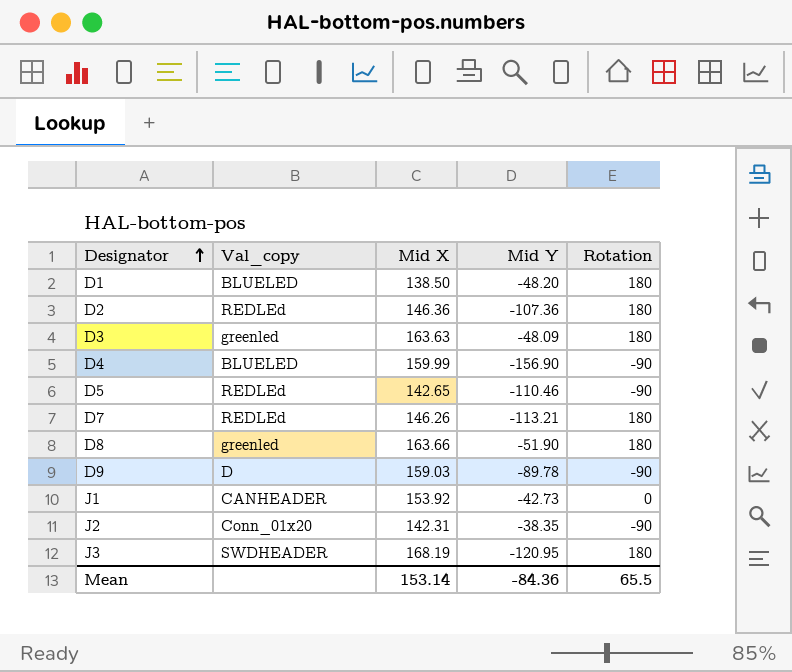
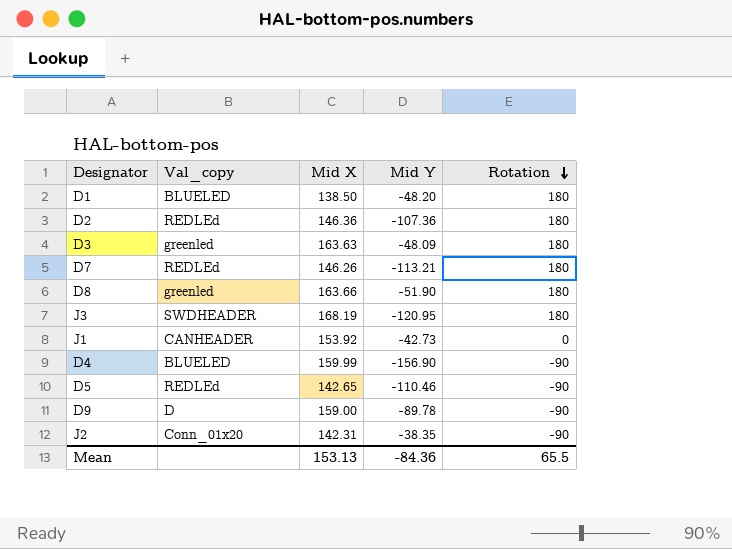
row order: Designator ascending -> Rotation descending
D9 | Mid X: 159.03 -> 159.00
Mean | Mid X: 153.14 -> 153.13

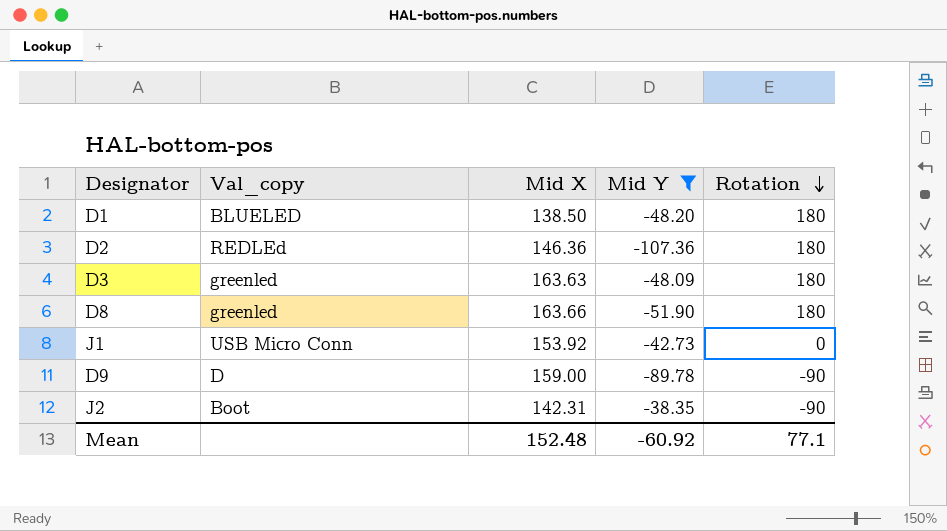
filter: none -> Mid Y >= -107.36
J1 | Val_copy: CANHEADER -> USB Micro Conn
J2 | Val_copy: Conn_01x20 -> Boot
Mean | Mid X: 153.13 -> 152.48
Mean | Mid Y: -84.36 -> -60.92
Mean | Rotation: 65.5 -> 77.1

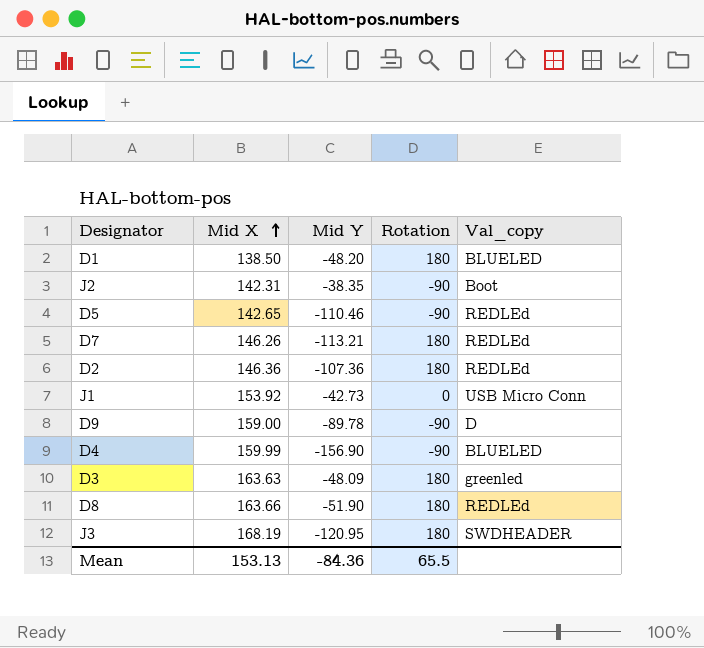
filter: Mid Y >= -107.36 -> none
row order: Rotation descending -> Mid X ascending
column Val_copy | position: 2 -> 5
D8 | Val_copy: greenled -> REDLEd
Mean | Mid X: 152.48 -> 153.13
Mean | Mid Y: -60.92 -> -84.36
Mean | Rotation: 77.1 -> 65.5

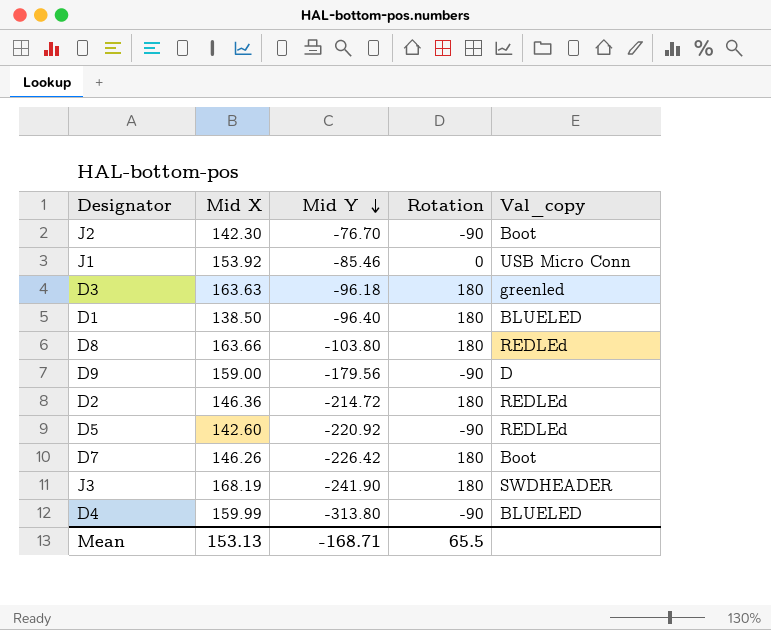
row order: Mid X ascending -> Mid Y descending
J2 | Mid X: 142.31 -> 142.30
J2 | Mid Y: -38.35 -> -76.70
J1 | Mid Y: -42.73 -> -85.46
D3 | Mid Y: -48.09 -> -96.18
D1 | Mid Y: -48.20 -> -96.40
D8 | Mid Y: -51.90 -> -103.80
D9 | Mid Y: -89.78 -> -179.56
D2 | Mid Y: -107.36 -> -214.72
D5 | Mid X: 142.65 -> 142.60
D5 | Mid Y: -110.46 -> -220.92
D7 | Mid Y: -113.21 -> -226.42
D7 | Val_copy: REDLEd -> Boot
J3 | Mid Y: -120.95 -> -241.90
D4 | Mid Y: -156.90 -> -313.80
Mean | Mid Y: -84.36 -> -168.71

